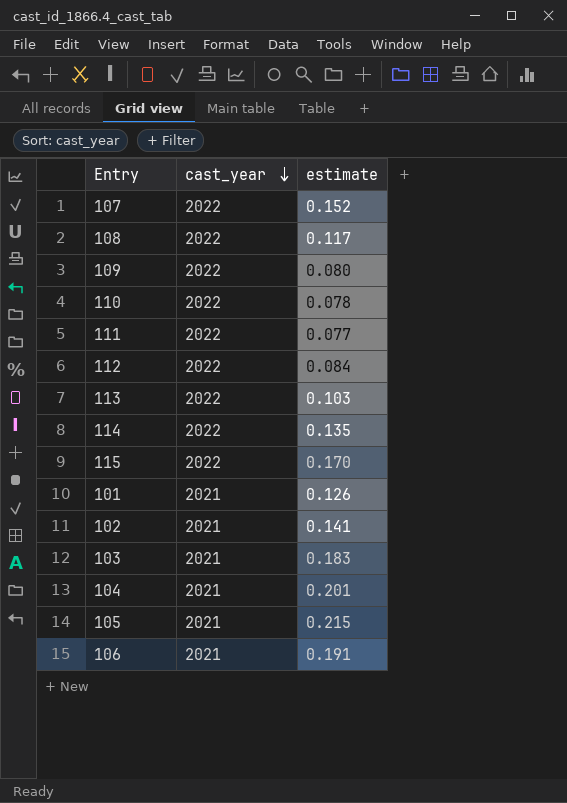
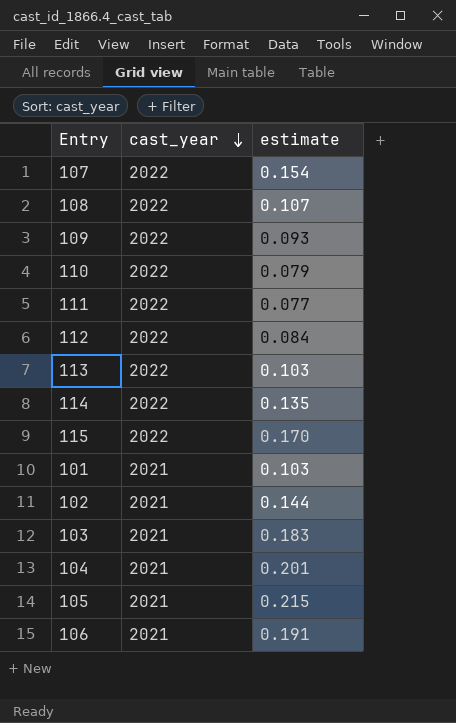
107 | estimate: 0.152 -> 0.154
108 | estimate: 0.117 -> 0.107
109 | estimate: 0.080 -> 0.093
110 | estimate: 0.078 -> 0.079
101 | estimate: 0.126 -> 0.103
102 | estimate: 0.141 -> 0.144

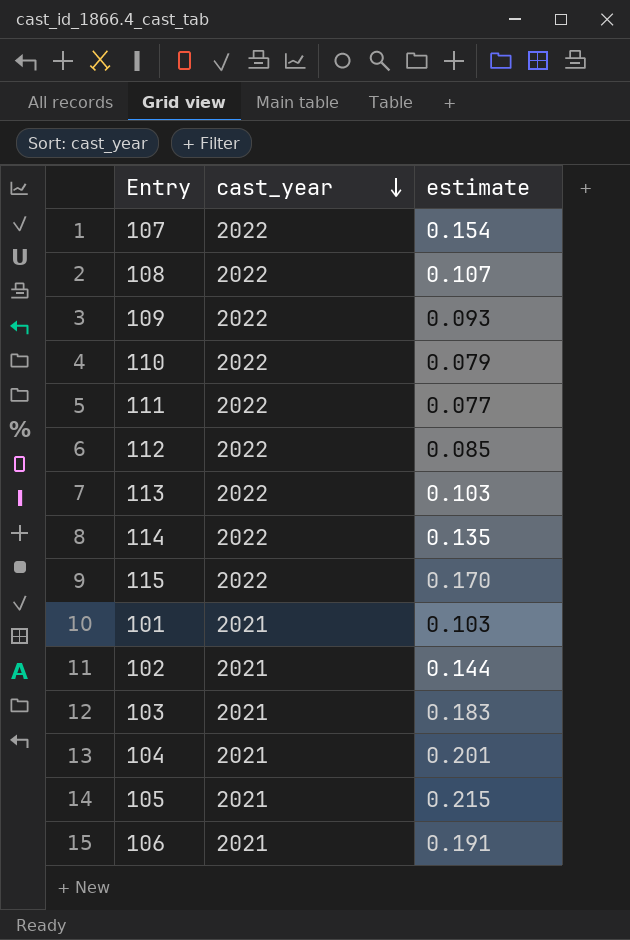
112 | estimate: 0.084 -> 0.085

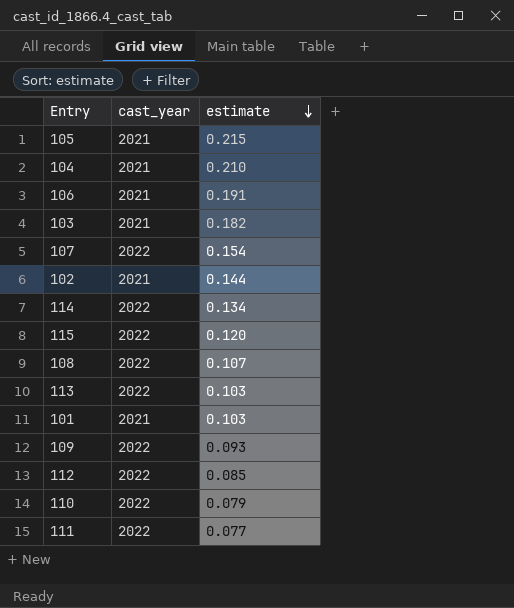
row order: cast_year descending -> estimate descending
104 | estimate: 0.201 -> 0.210
103 | estimate: 0.183 -> 0.182
114 | estimate: 0.135 -> 0.134
115 | estimate: 0.170 -> 0.120

